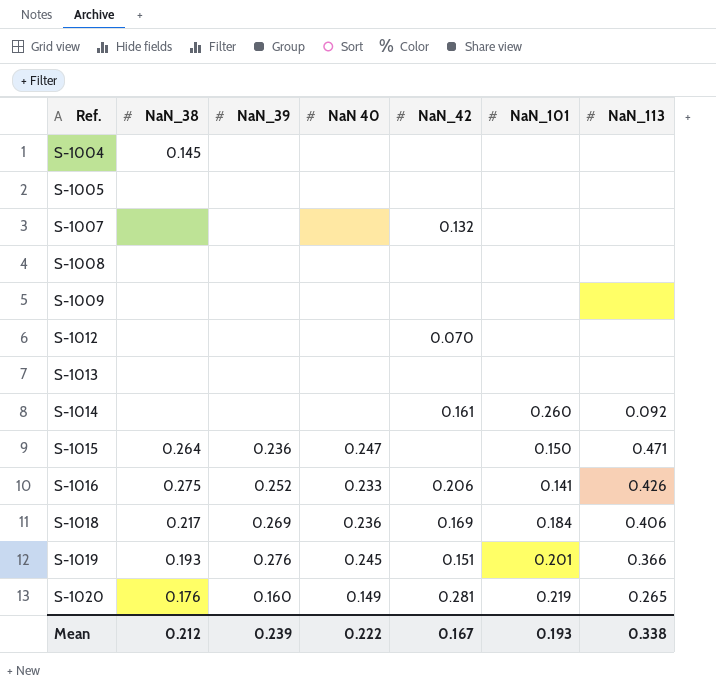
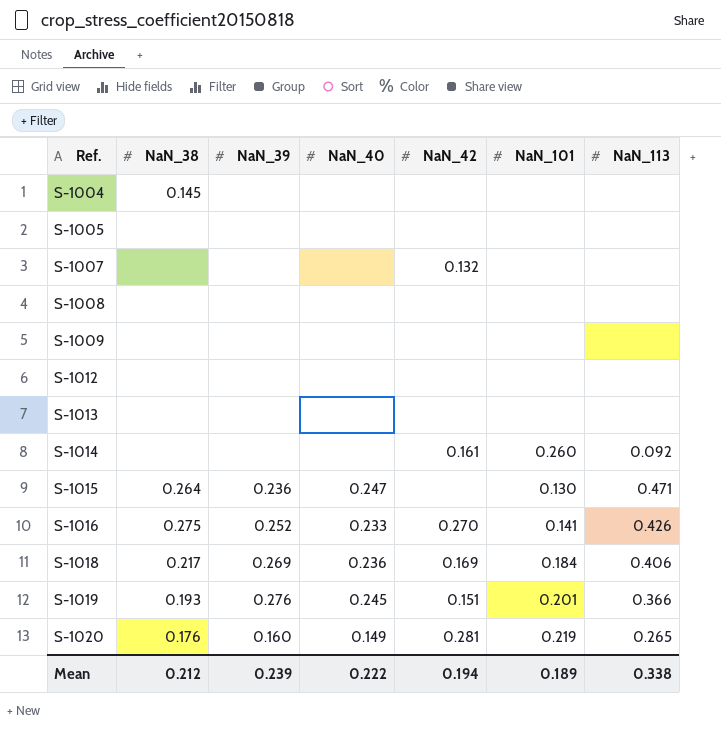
column name: NaN 40 -> NaN_40
S-1012 | NaN_42: 0.070 -> none
S-1015 | NaN_101: 0.150 -> 0.130
S-1016 | NaN_42: 0.206 -> 0.270
Mean | NaN_42: 0.167 -> 0.194
Mean | NaN_101: 0.193 -> 0.189

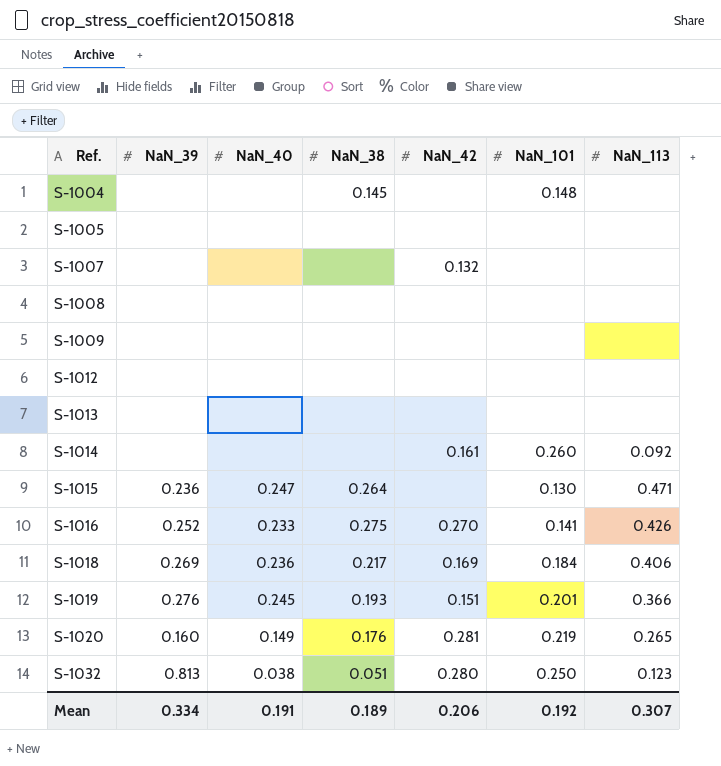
column NaN_38 | position: 2 -> 4
S-1004 | NaN_101: none -> 0.148
row S-1032: none -> 0.813 | 0.038 | 0.051 | 0.280 | 0.250 | 0.123
Mean | NaN_39: 0.239 -> 0.334
Mean | NaN_40: 0.222 -> 0.191
Mean | NaN_38: 0.212 -> 0.189
Mean | NaN_42: 0.194 -> 0.206
Mean | NaN_101: 0.189 -> 0.192
Mean | NaN_113: 0.338 -> 0.307

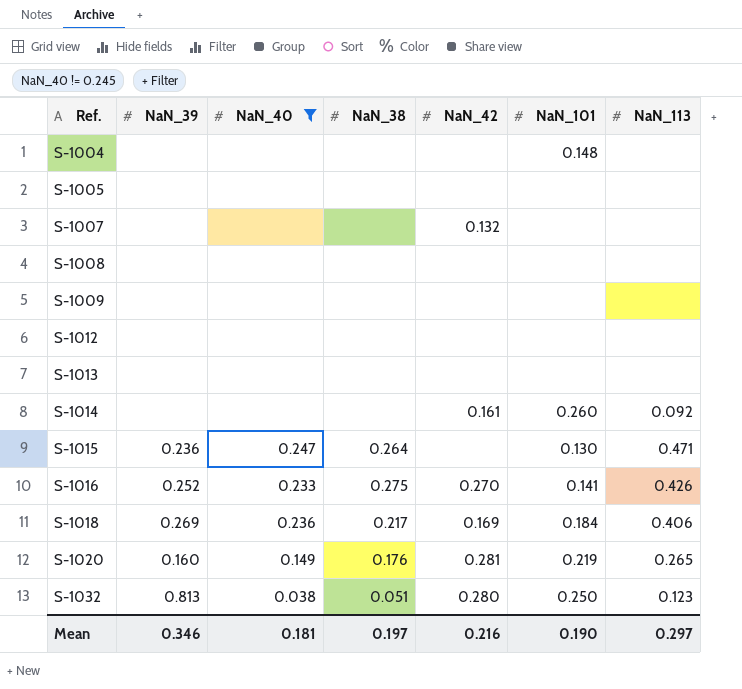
filter: none -> NaN_40 != 0.245
S-1004 | NaN_38: 0.145 -> none
Mean | NaN_39: 0.334 -> 0.346
Mean | NaN_40: 0.191 -> 0.181
Mean | NaN_38: 0.189 -> 0.197
Mean | NaN_42: 0.206 -> 0.216
Mean | NaN_101: 0.192 -> 0.190
Mean | NaN_113: 0.307 -> 0.297

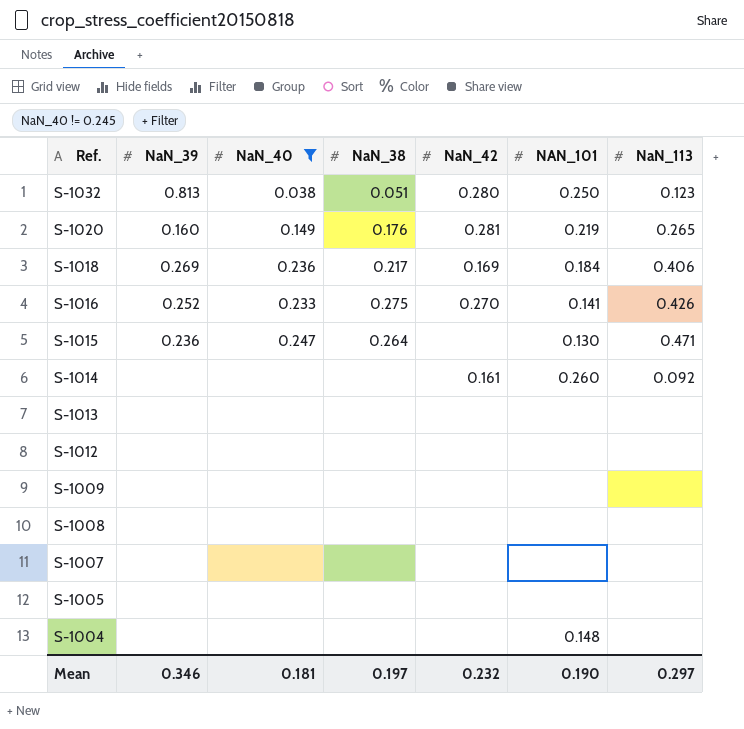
row order: Ref. ascending -> Ref. descending
column name: NaN_101 -> NAN_101
S-1007 | NaN_42: 0.132 -> none
Mean | NaN_42: 0.216 -> 0.232

